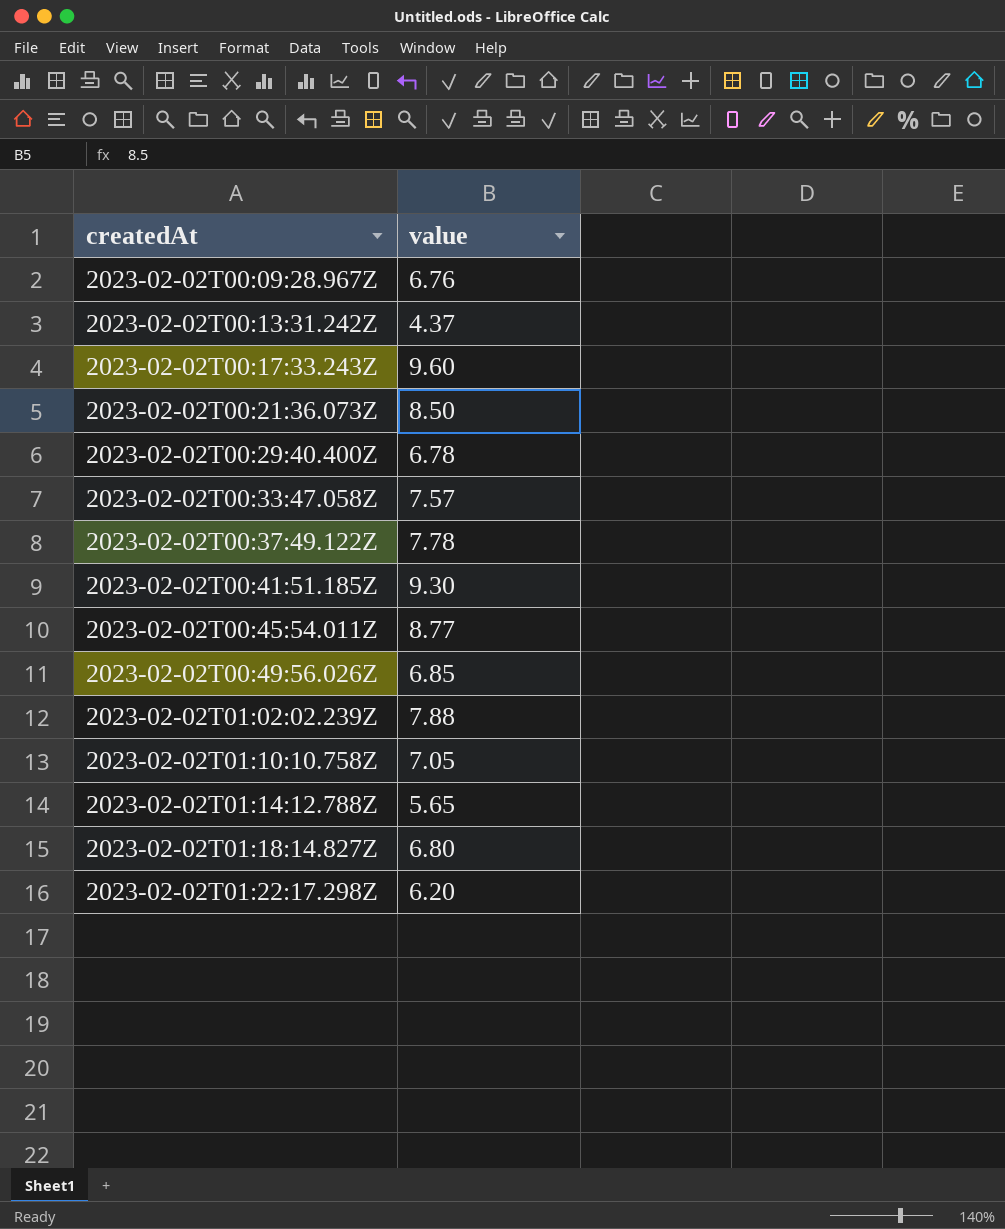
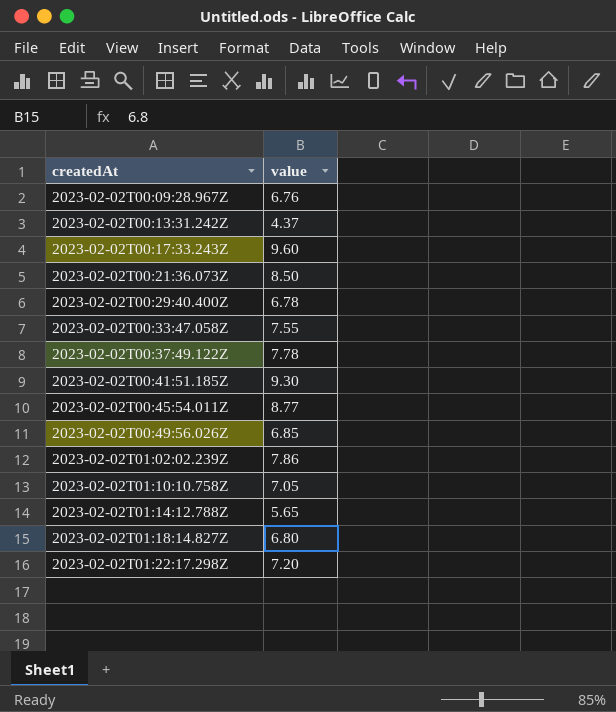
2023-02-02T00:33:47.058Z | value: 7.57 -> 7.55
2023-02-02T01:02:02.239Z | value: 7.88 -> 7.86
2023-02-02T01:22:17.298Z | value: 6.20 -> 7.20

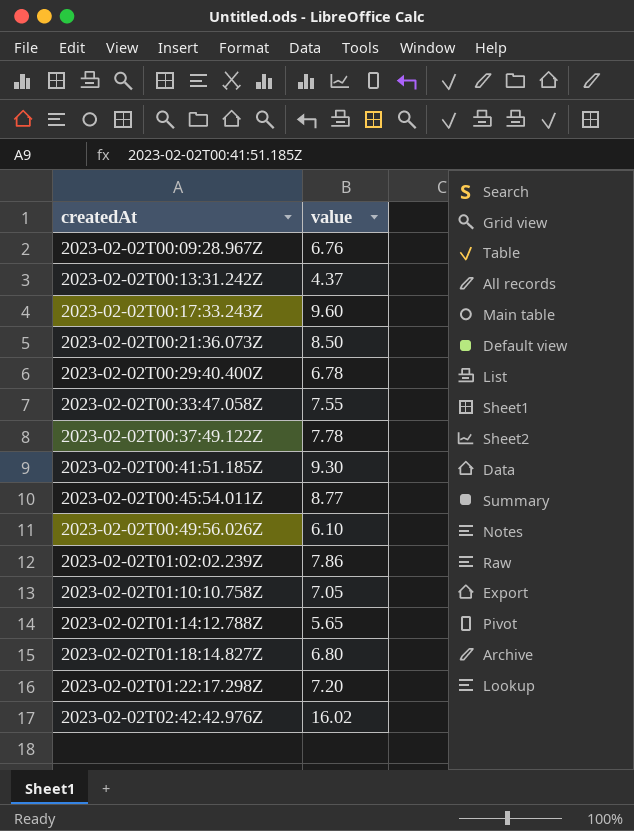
2023-02-02T00:49:56.026Z | value: 6.85 -> 6.10
row 2023-02-02T02:42:42.976Z: none -> 16.02

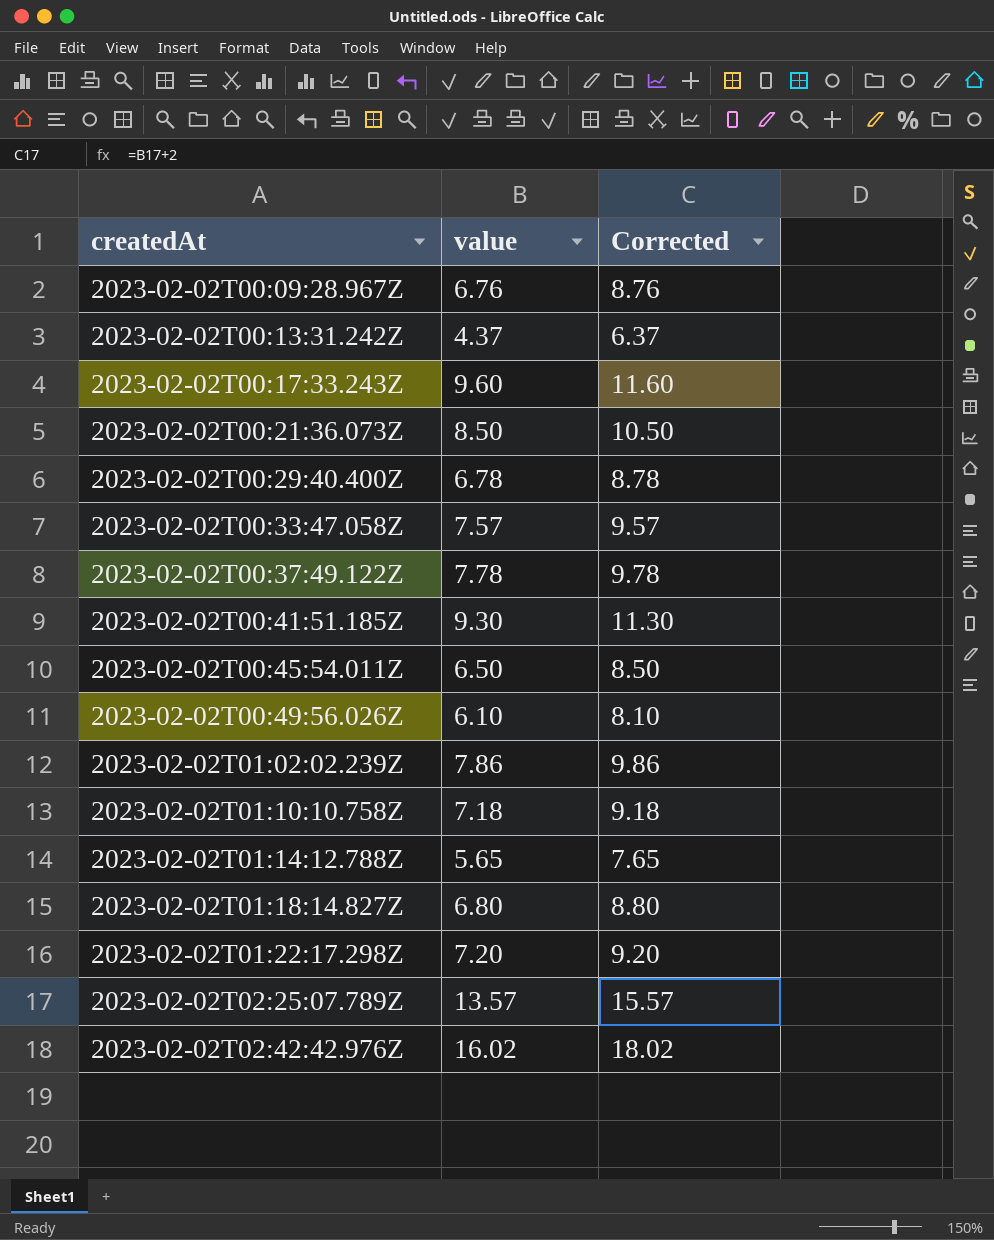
column Corrected | formula: none -> [value] + 2
2023-02-02T00:33:47.058Z | value: 7.55 -> 7.57
2023-02-02T00:45:54.011Z | value: 8.77 -> 6.50
2023-02-02T01:10:10.758Z | value: 7.05 -> 7.18
row 2023-02-02T02:25:07.789Z: none -> 13.57 | 15.57

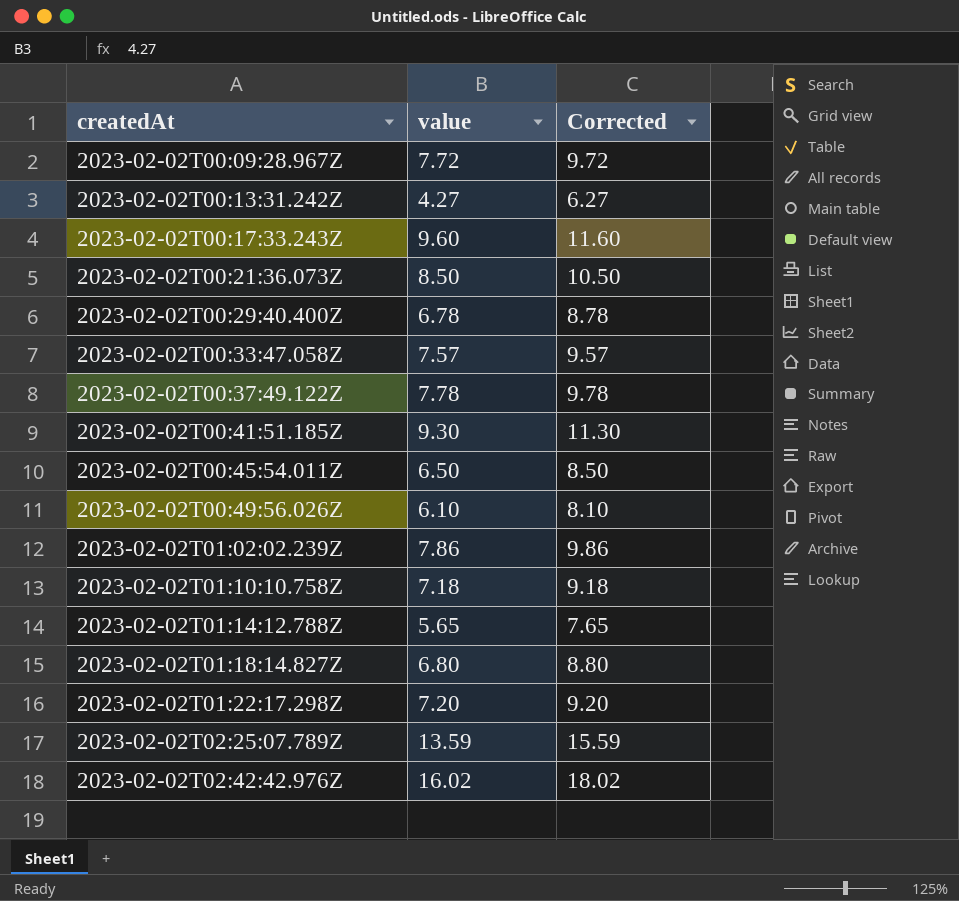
2023-02-02T00:09:28.967Z | value: 6.76 -> 7.72
2023-02-02T00:09:28.967Z | Corrected: 8.76 -> 9.72
2023-02-02T00:13:31.242Z | value: 4.37 -> 4.27
2023-02-02T00:13:31.242Z | Corrected: 6.37 -> 6.27
2023-02-02T02:25:07.789Z | value: 13.57 -> 13.59
2023-02-02T02:25:07.789Z | Corrected: 15.57 -> 15.59

